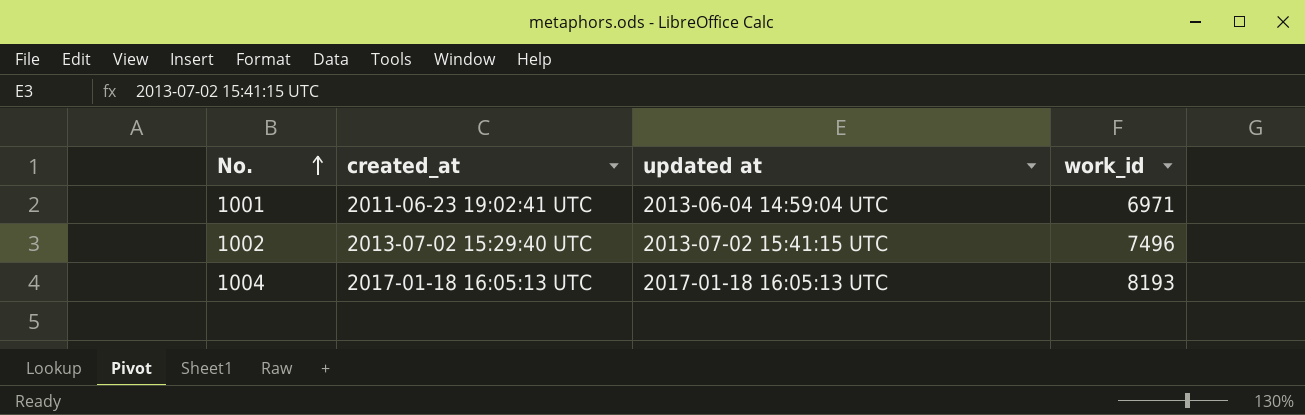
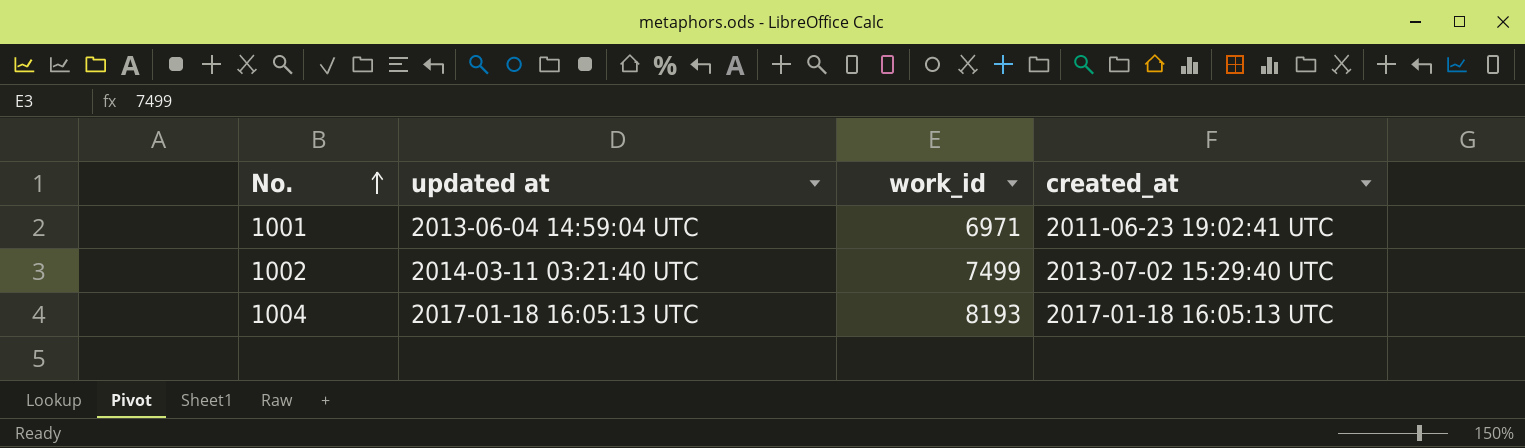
column created_at | position: 2 -> 4
1002 | updated at: 2013-07-02 15:41:15 UTC -> 2014-03-11 03:21:40 UTC
1002 | work_id: 7496 -> 7499

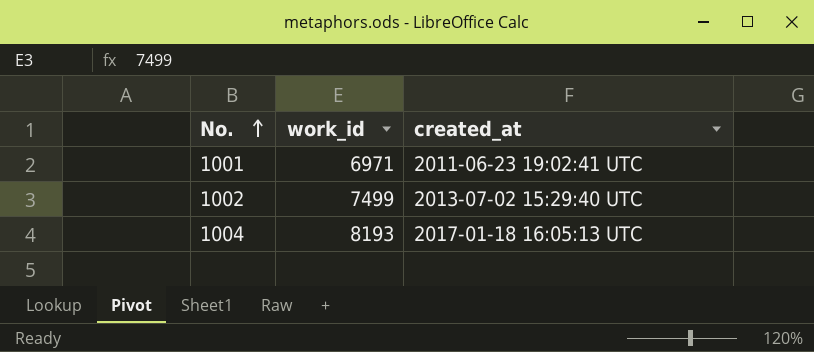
column updated at | position: 2 -> none

